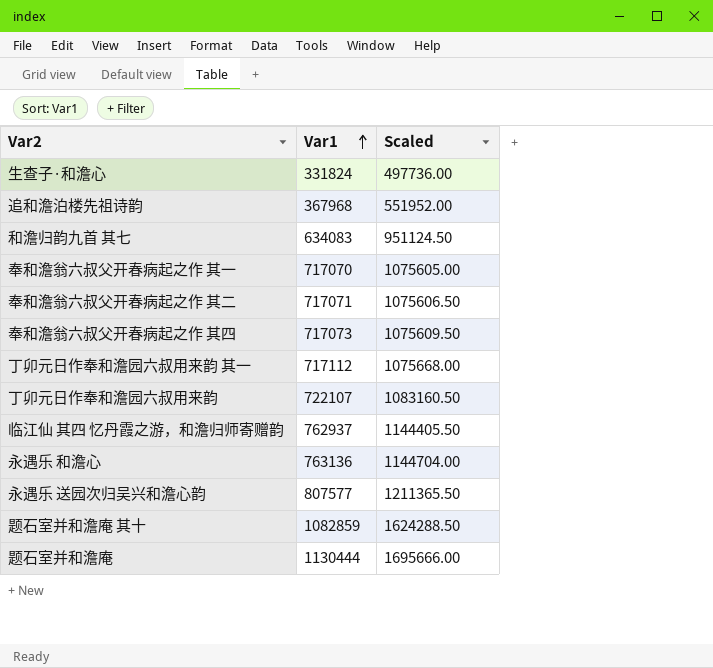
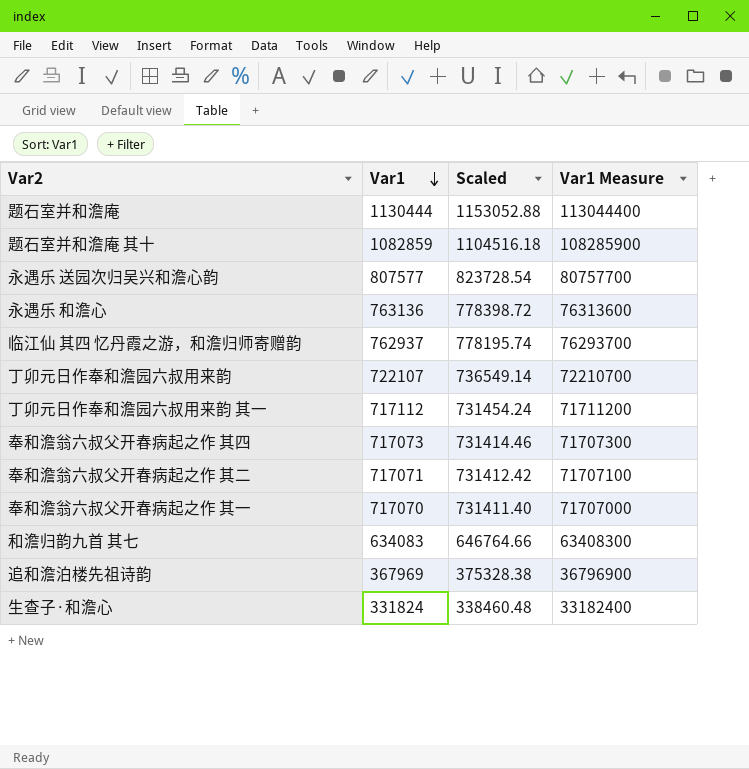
row order: Var1 ascending -> Var1 descending
column Scaled | formula: [Var1] * 1.5 -> [Var1] * 1.02
column Var1 Measure | formula: none -> [Var1] * 100
追和澹泊楼先祖诗韵 | Var1: 367968 -> 367969

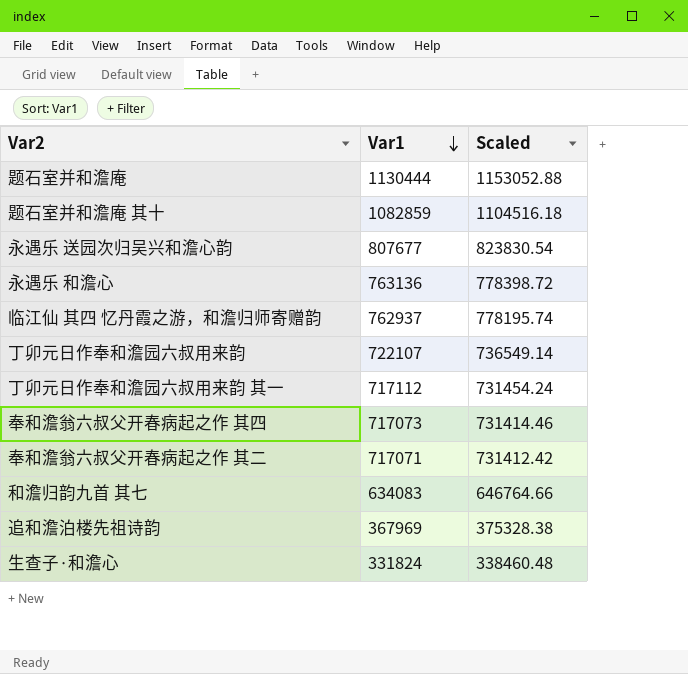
column Var1 Measure | formula: [Var1] * 100 -> none
row 奉和澹翁六叔父开春病起之作 其一: 717070 | 731411.40 | 71707000 -> none
永遇乐 送园次归吴兴和澹心韵 | Var1: 807577 -> 807677
永遇乐 送园次归吴兴和澹心韵 | Scaled: 823728.54 -> 823830.54

